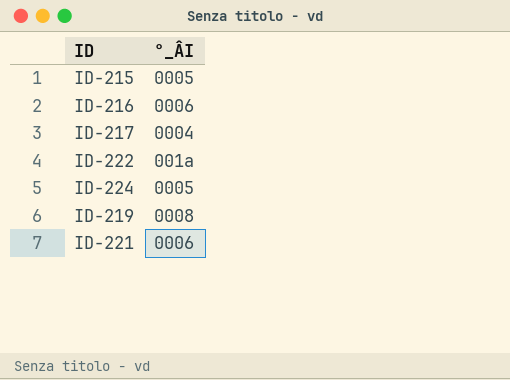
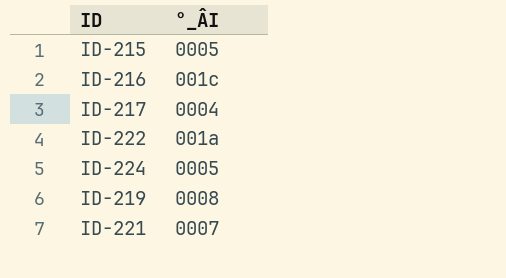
ID-216 | °_ÂI: 0006 -> 001c
ID-221 | °_ÂI: 0006 -> 0007

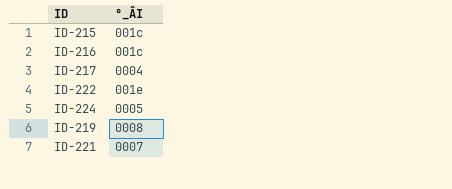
ID-215 | °_ÂI: 0005 -> 001c
ID-222 | °_ÂI: 001a -> 001e

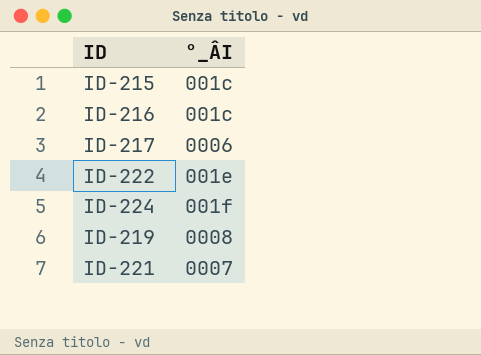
ID-217 | °_ÂI: 0004 -> 0006
ID-224 | °_ÂI: 0005 -> 001f

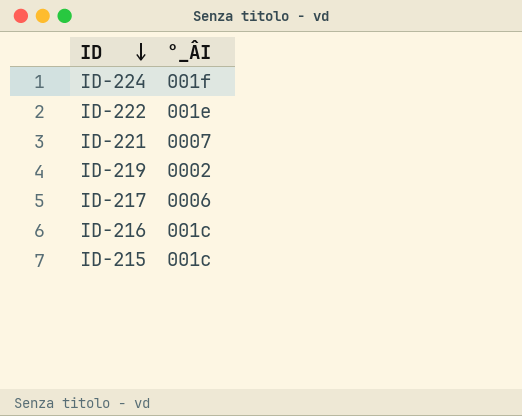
row order: none -> ID descending
ID-219 | °_ÂI: 0008 -> 0002

